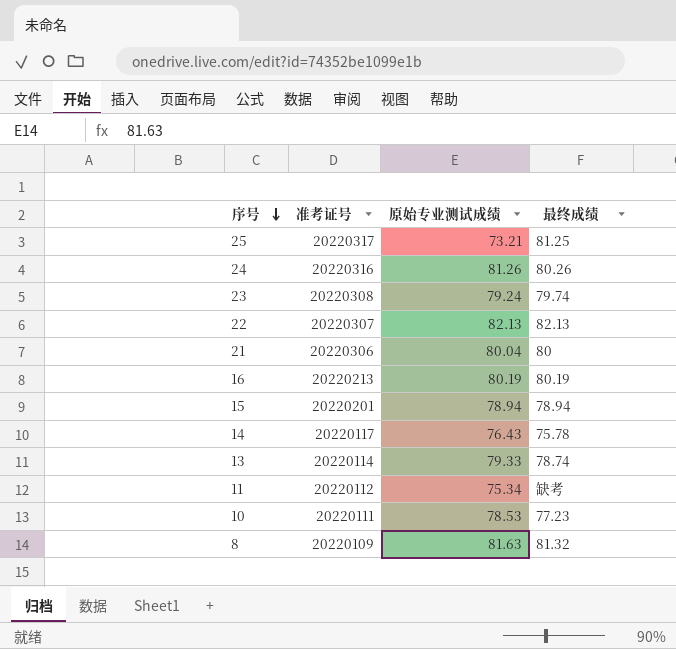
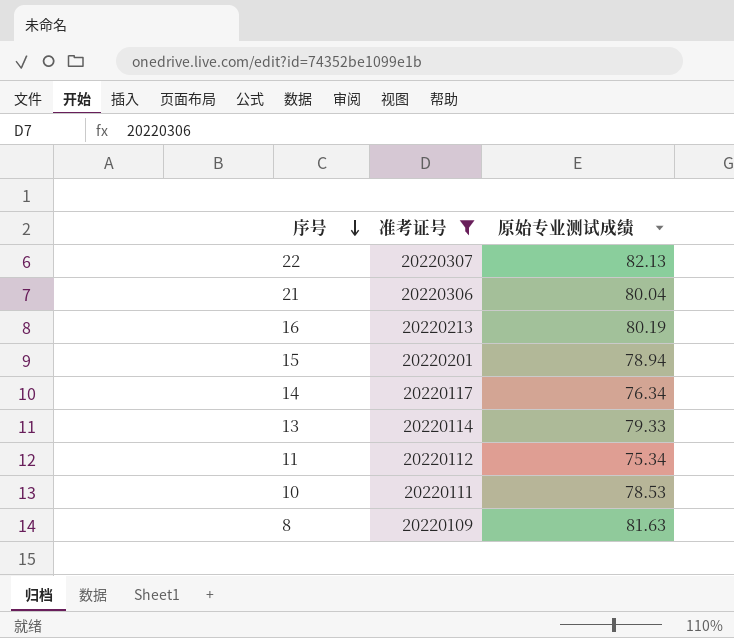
filter: none -> 准考证号 <= 20220307
column 最终成绩 | position: 4 -> none
14 | 原始专业测试成绩: 76.43 -> 76.34

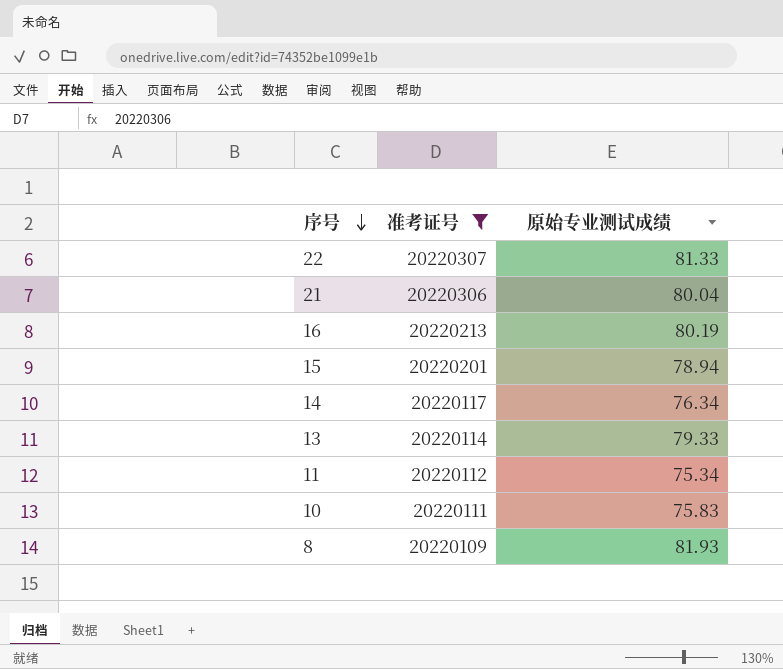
22 | 原始专业测试成绩: 82.13 -> 81.33
10 | 原始专业测试成绩: 78.53 -> 75.83
8 | 原始专业测试成绩: 81.63 -> 81.93

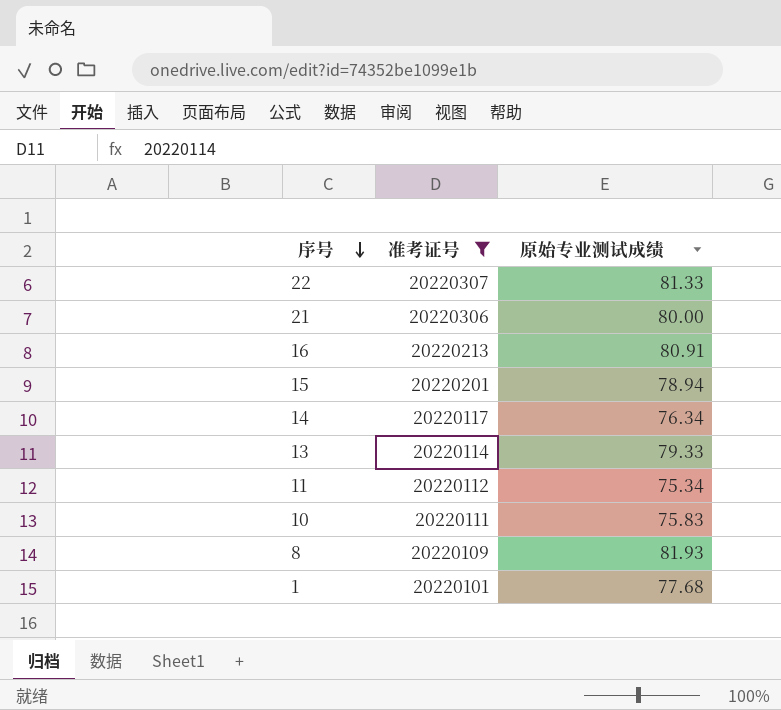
21 | 原始专业测试成绩: 80.04 -> 80.00
16 | 原始专业测试成绩: 80.19 -> 80.91
row 1: none -> 20220101 | 77.68

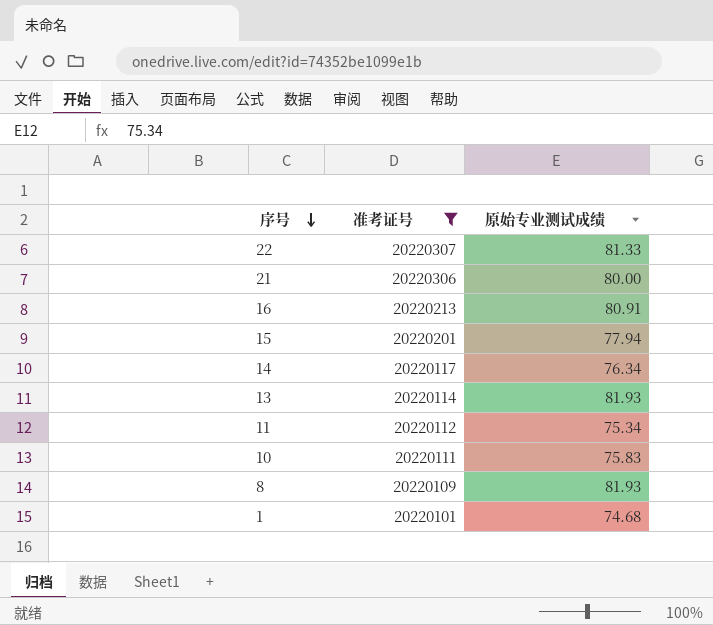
15 | 原始专业测试成绩: 78.94 -> 77.94
13 | 原始专业测试成绩: 79.33 -> 81.93
1 | 原始专业测试成绩: 77.68 -> 74.68

